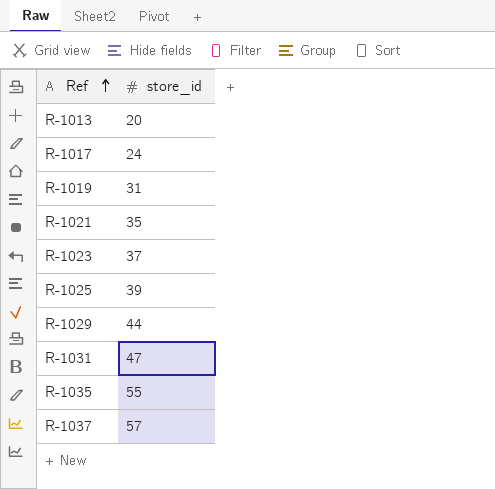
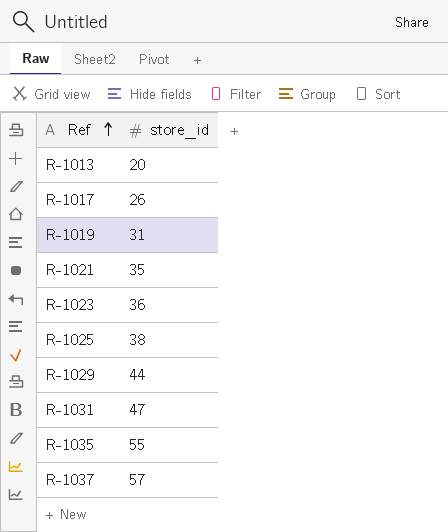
R-1017 | store_id: 24 -> 26
R-1023 | store_id: 37 -> 36
R-1025 | store_id: 39 -> 38

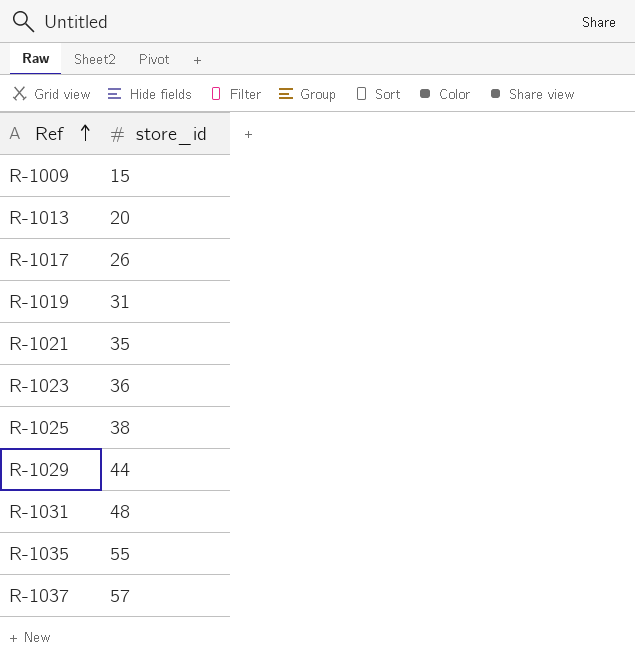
row R-1009: none -> 15
R-1031 | store_id: 47 -> 48

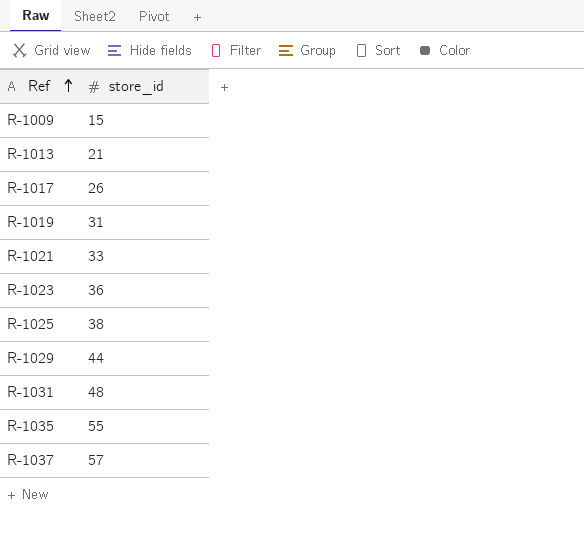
R-1013 | store_id: 20 -> 21
R-1021 | store_id: 35 -> 33

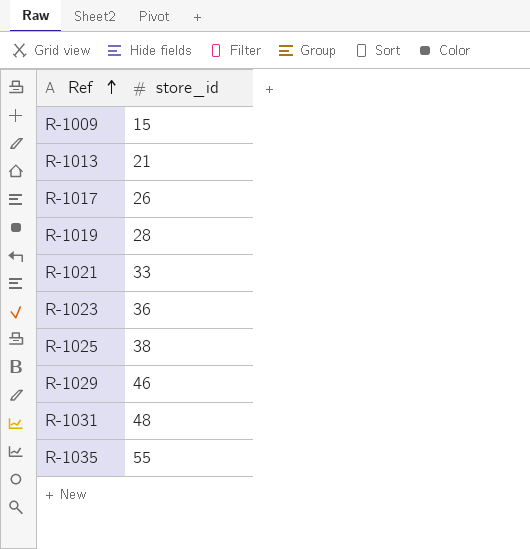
row R-1037: 57 -> none
R-1019 | store_id: 31 -> 28
R-1029 | store_id: 44 -> 46

